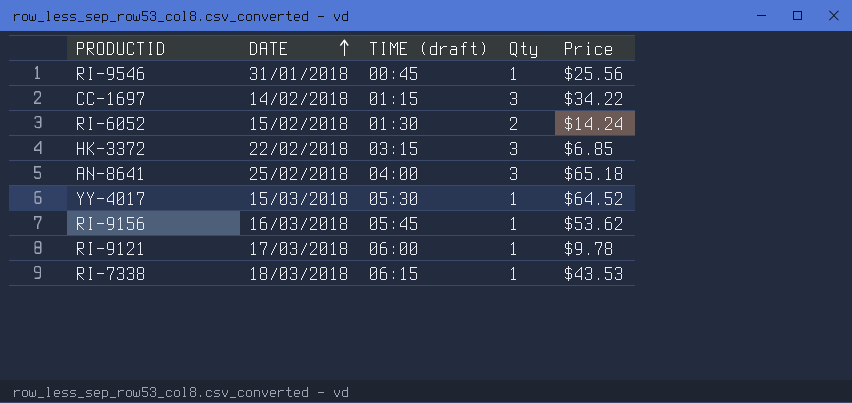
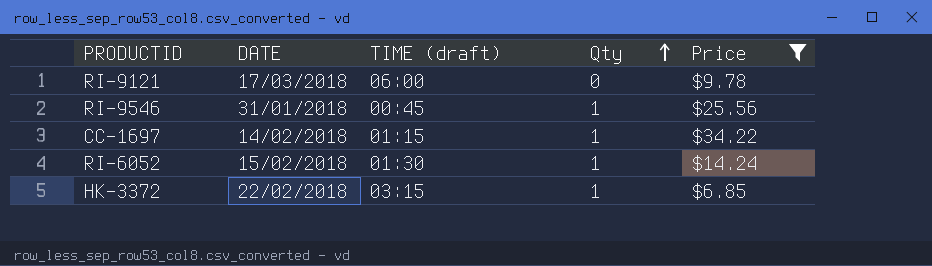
filter: none -> Price <= $34.22
row order: DATE ascending -> Qty ascending
RI-9121 | Qty: 1 -> 0
CC-1697 | Qty: 3 -> 1
RI-6052 | Qty: 2 -> 1
HK-3372 | Qty: 3 -> 1

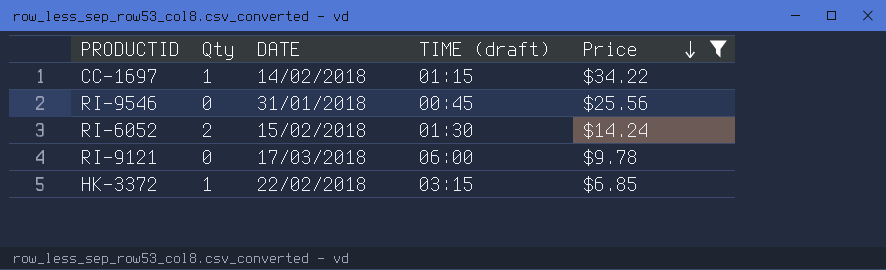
row order: Qty ascending -> Price descending
column Qty | position: 4 -> 2
RI-9546 | Qty: 1 -> 0
RI-6052 | Qty: 1 -> 2

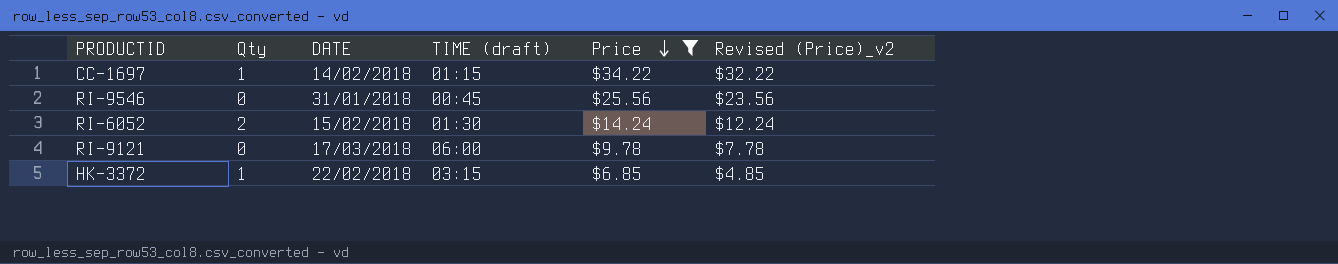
column Revised (Price)_v2 | formula: none -> [Price] - 2

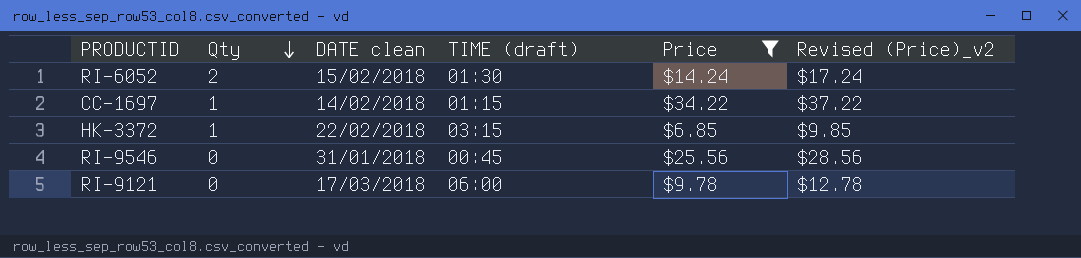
row order: Price descending -> Qty descending
column name: DATE -> DATE clean
column Revised (Price)_v2 | formula: [Price] - 2 -> [Price] + 3

